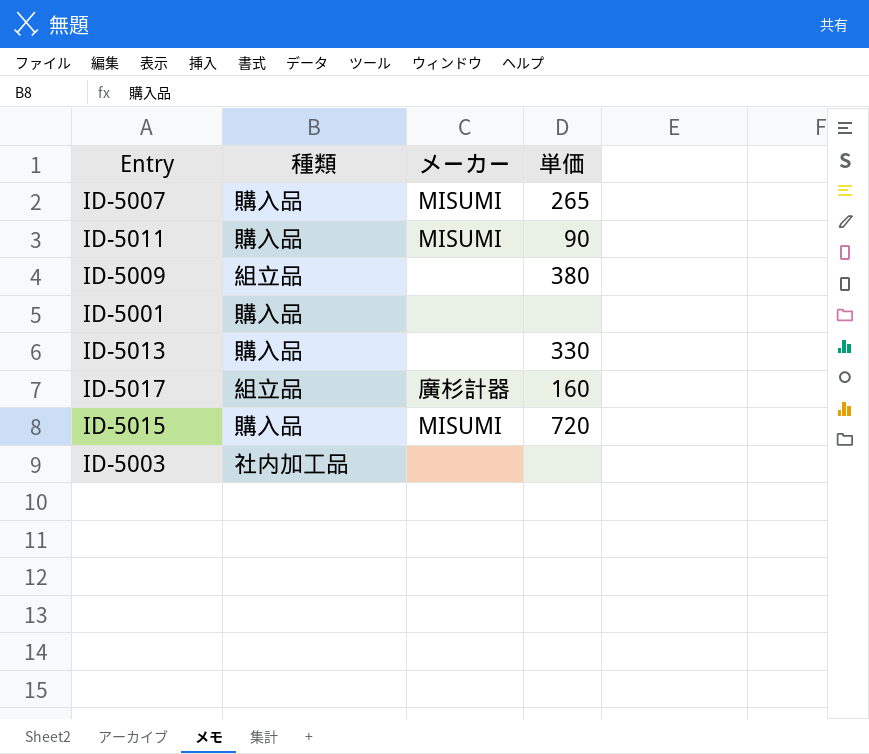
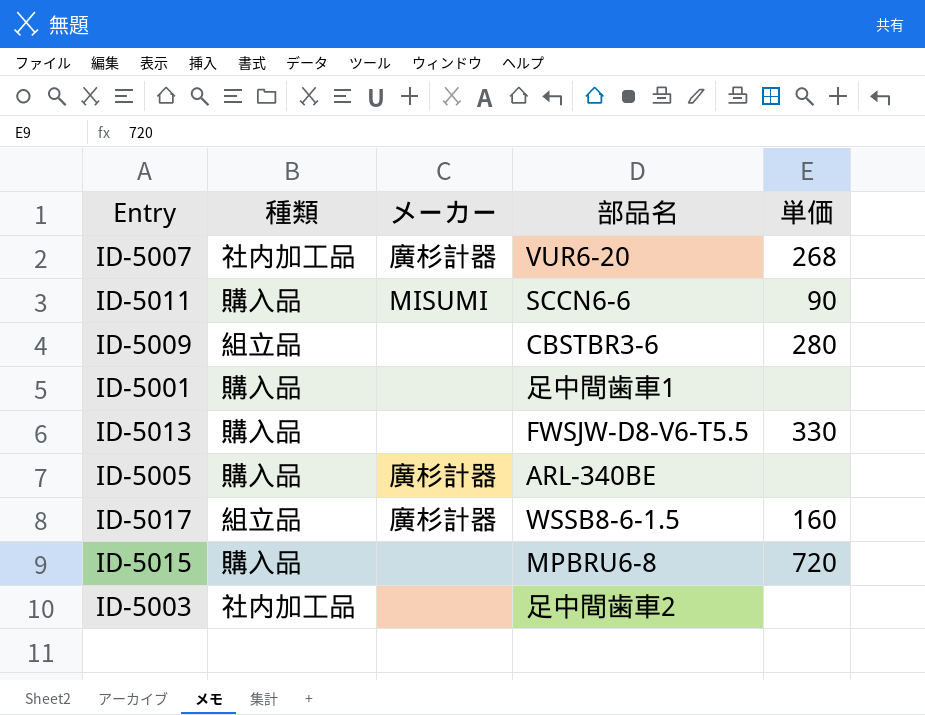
column 部品名 | position: none -> 4
ID-5007 | 種類: 購入品 -> 社内加工品
ID-5007 | メーカー: MISUMI -> 廣杉計器
ID-5007 | 単価: 265 -> 268
ID-5009 | 単価: 380 -> 280
row ID-5005: none -> 購入品 | 廣杉計器 | ARL-340BE | none
ID-5015 | メーカー: MISUMI -> none

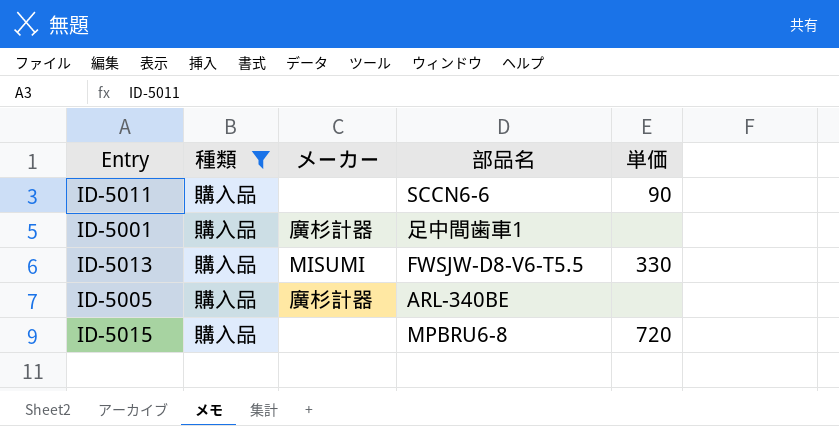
filter: none -> 種類 = 購入品
ID-5011 | メーカー: MISUMI -> none
ID-5001 | メーカー: none -> 廣杉計器
ID-5013 | メーカー: none -> MISUMI

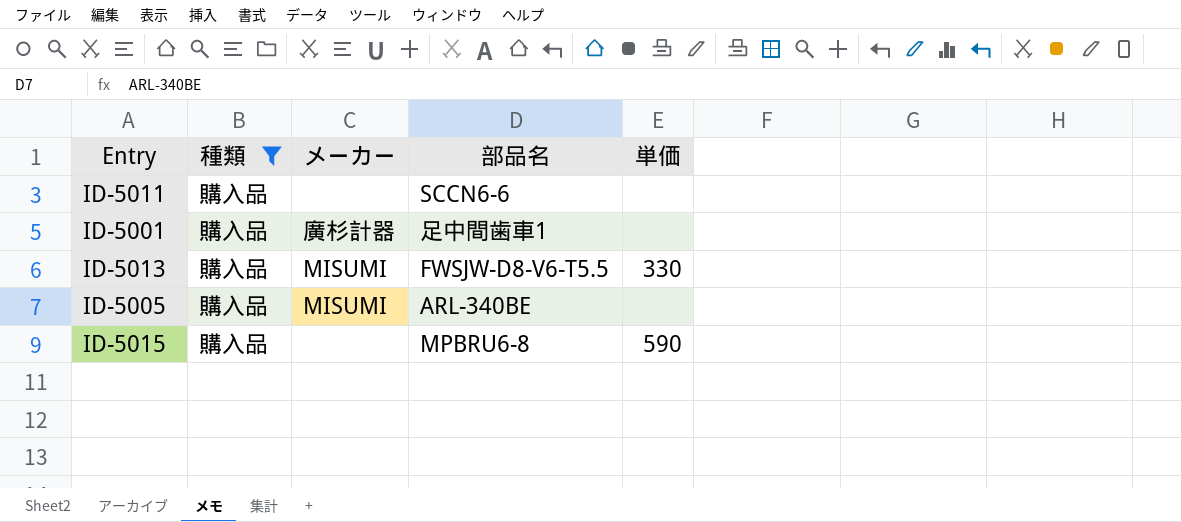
ID-5011 | 単価: 90 -> none
ID-5005 | メーカー: 廣杉計器 -> MISUMI
ID-5015 | 単価: 720 -> 590

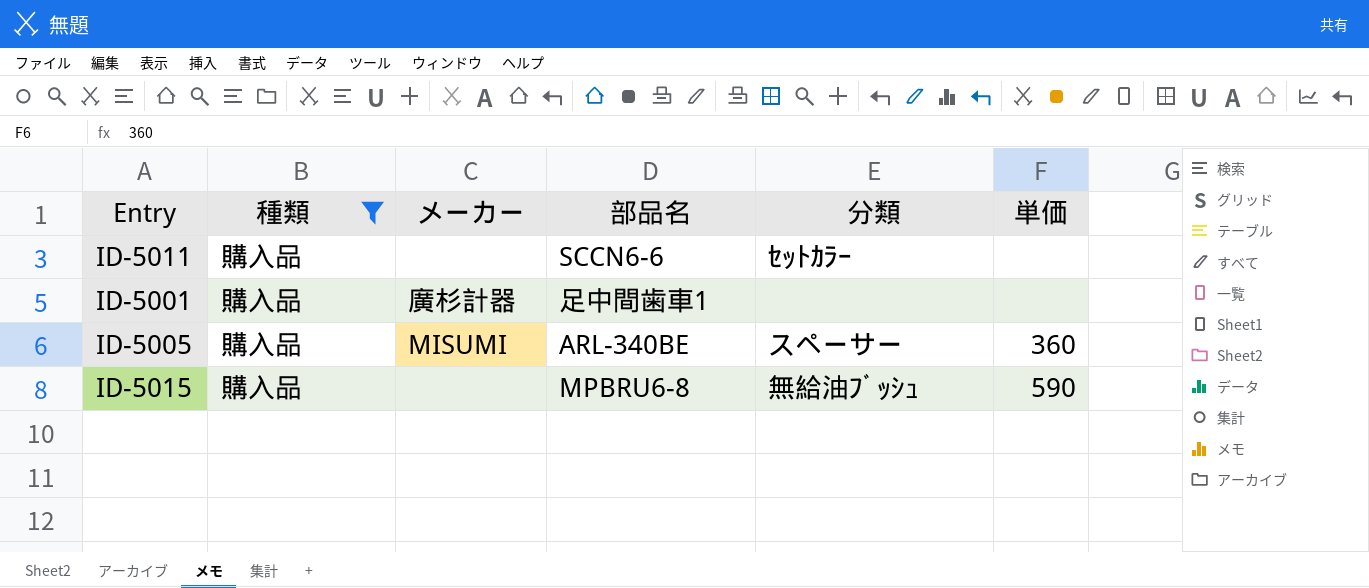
column 分類 | position: none -> 5
row ID-5013: 購入品 | MISUMI | FWSJW-D8-V6-T5.5 | 330 -> none
ID-5005 | 単価: none -> 360

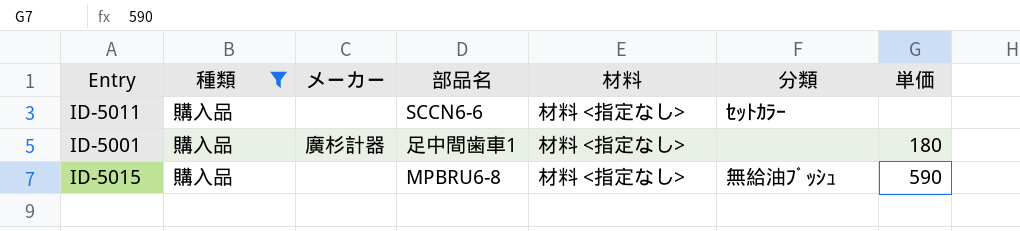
column 材料 | position: none -> 5
row ID-5005: 購入品 | MISUMI | ARL-340BE | スペーサー | 360 -> none
ID-5001 | 単価: none -> 180

